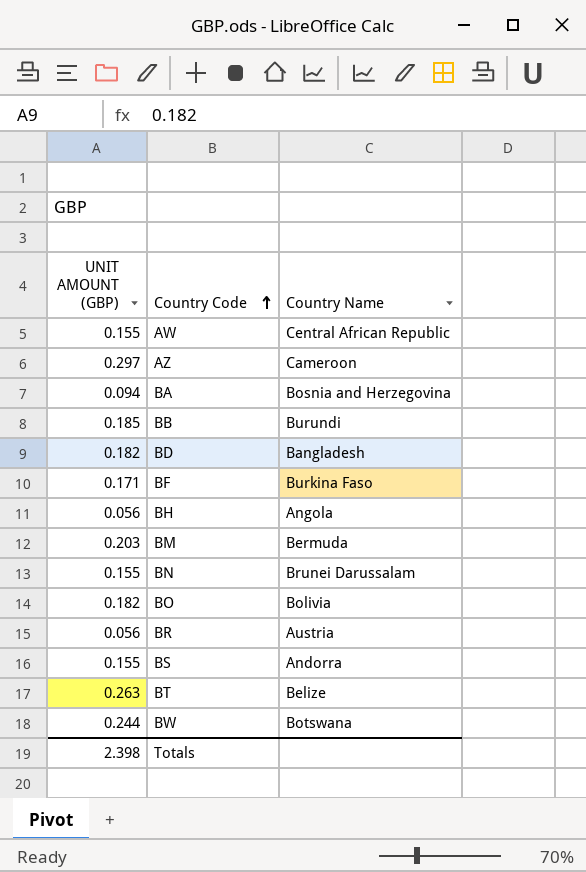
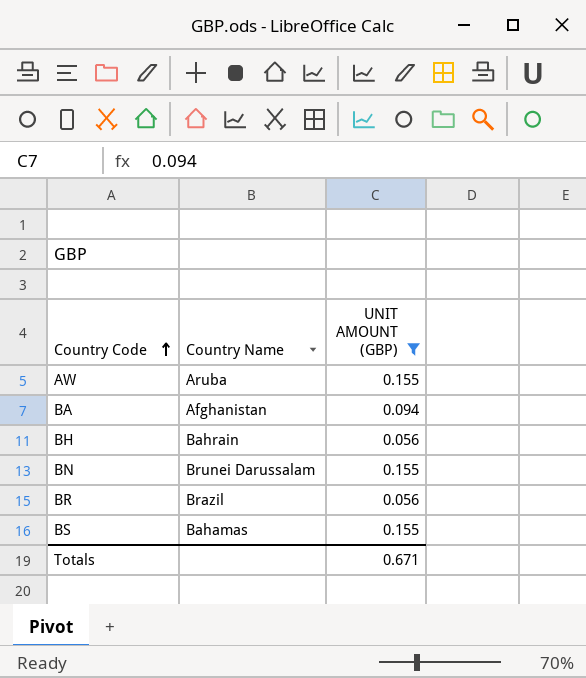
filter: none -> UNIT AMOUNT (GBP) <= 0.155
column UNIT AMOUNT (GBP) | position: 1 -> 3
AW | Country Name: Central African Republic -> Aruba
BA | Country Name: Bosnia and Herzegovina -> Afghanistan
BH | Country Name: Angola -> Bahrain
BR | Country Name: Austria -> Brazil
BS | Country Name: Andorra -> Bahamas
Totals | UNIT AMOUNT (GBP): 2.398 -> 0.671

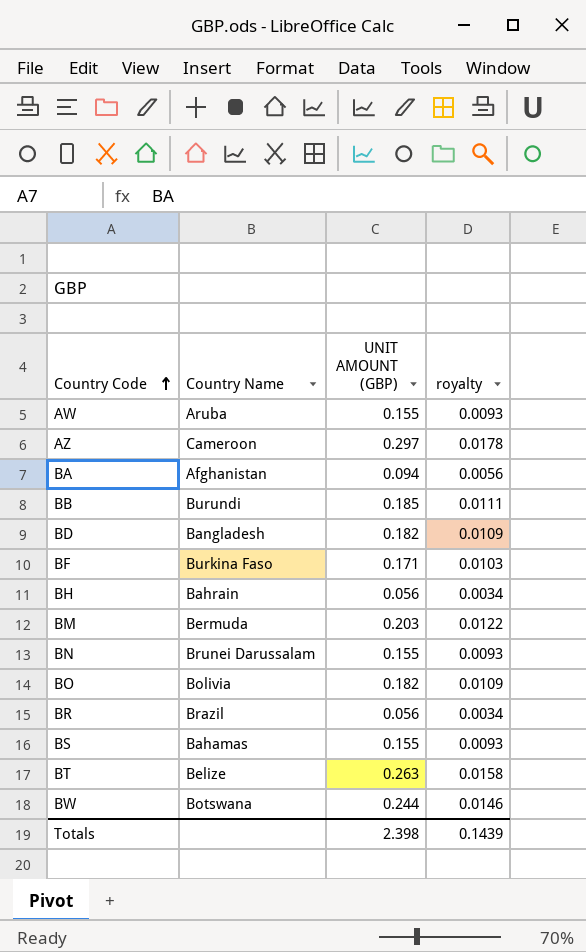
filter: UNIT AMOUNT (GBP) <= 0.155 -> none
column royalty | formula: none -> [UNIT AMOUNT (GBP)] * 0.06
Totals | UNIT AMOUNT (GBP): 0.671 -> 2.398

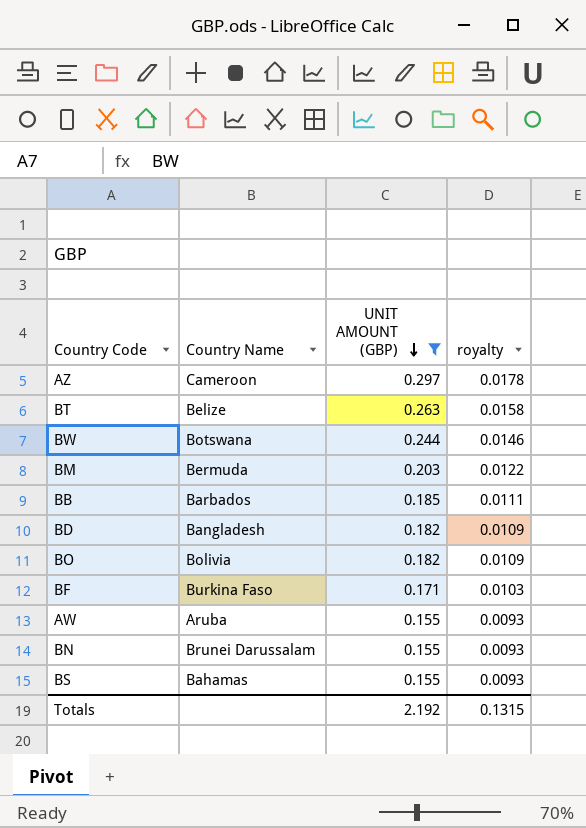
filter: none -> UNIT AMOUNT (GBP) >= 0.155
row order: Country Code ascending -> UNIT AMOUNT (GBP) descending
BB | Country Name: Burundi -> Barbados
Totals | UNIT AMOUNT (GBP): 2.398 -> 2.192
Totals | royalty: 0.1439 -> 0.1315

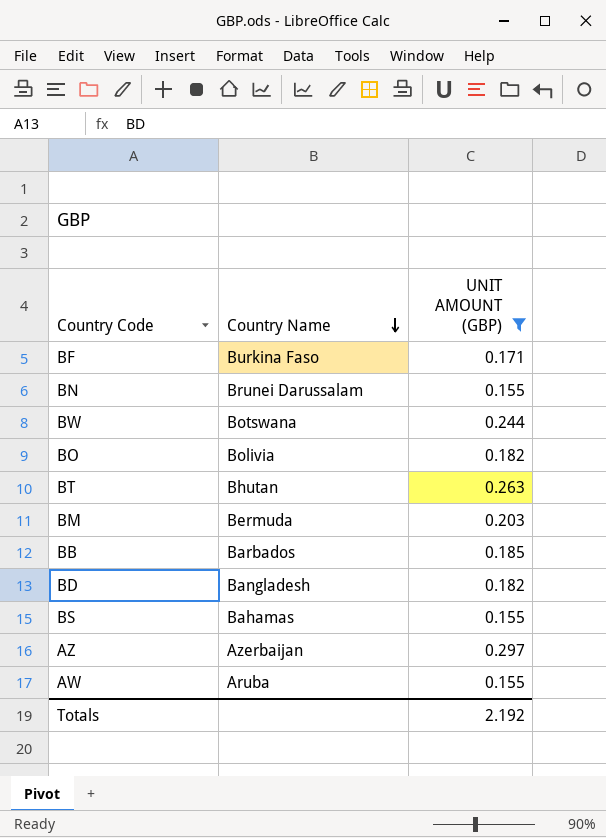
row order: UNIT AMOUNT (GBP) descending -> Country Name descending
column royalty | formula: [UNIT AMOUNT (GBP)] * 0.06 -> none
BT | Country Name: Belize -> Bhutan
AZ | Country Name: Cameroon -> Azerbaijan

